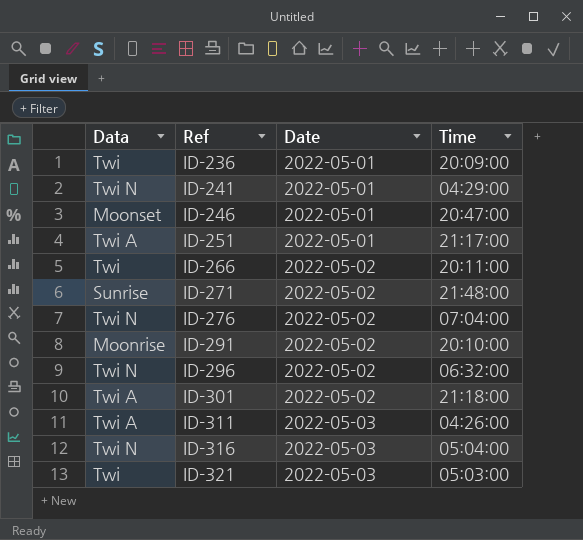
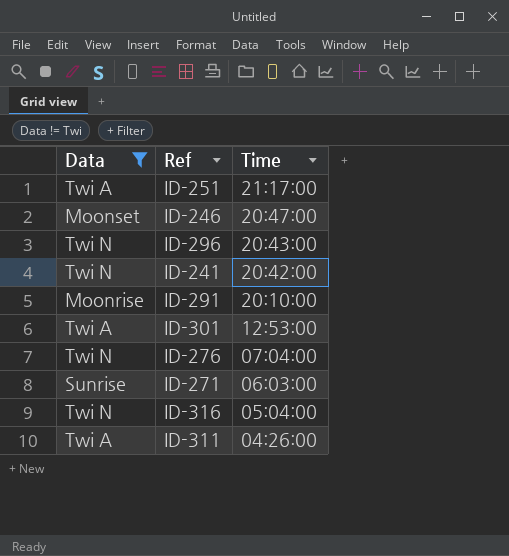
filter: none -> Data != Twi
row order: Ref ascending -> Time descending
column Date | position: 3 -> none
ID-296 | Time: 06:32:00 -> 20:43:00
ID-241 | Time: 04:29:00 -> 20:42:00
ID-301 | Time: 21:18:00 -> 12:53:00
ID-271 | Time: 21:48:00 -> 06:03:00

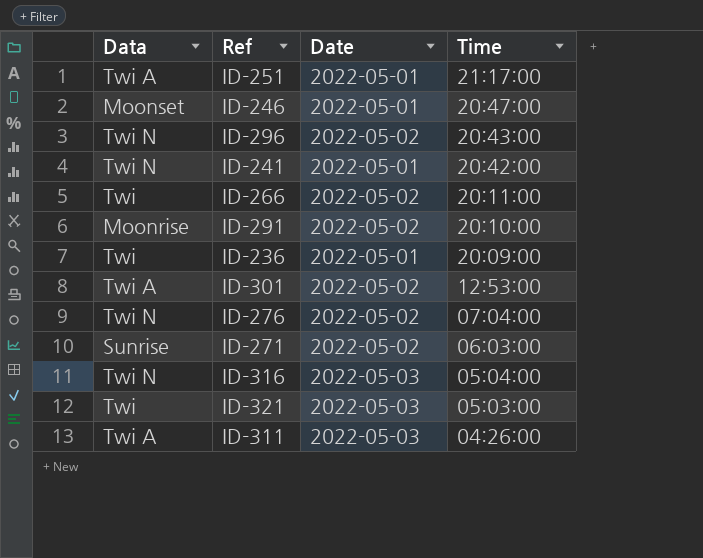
filter: Data != Twi -> none
column Date | position: none -> 3

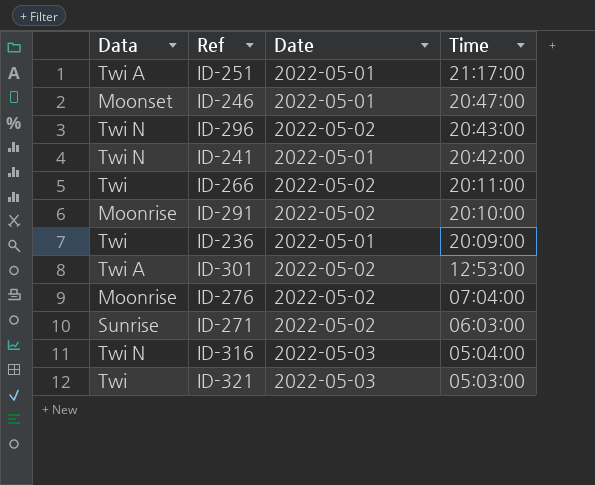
row ID-311: Twi A | 2022-05-03 | 04:26:00 -> none
ID-276 | Data: Twi N -> Moonrise

